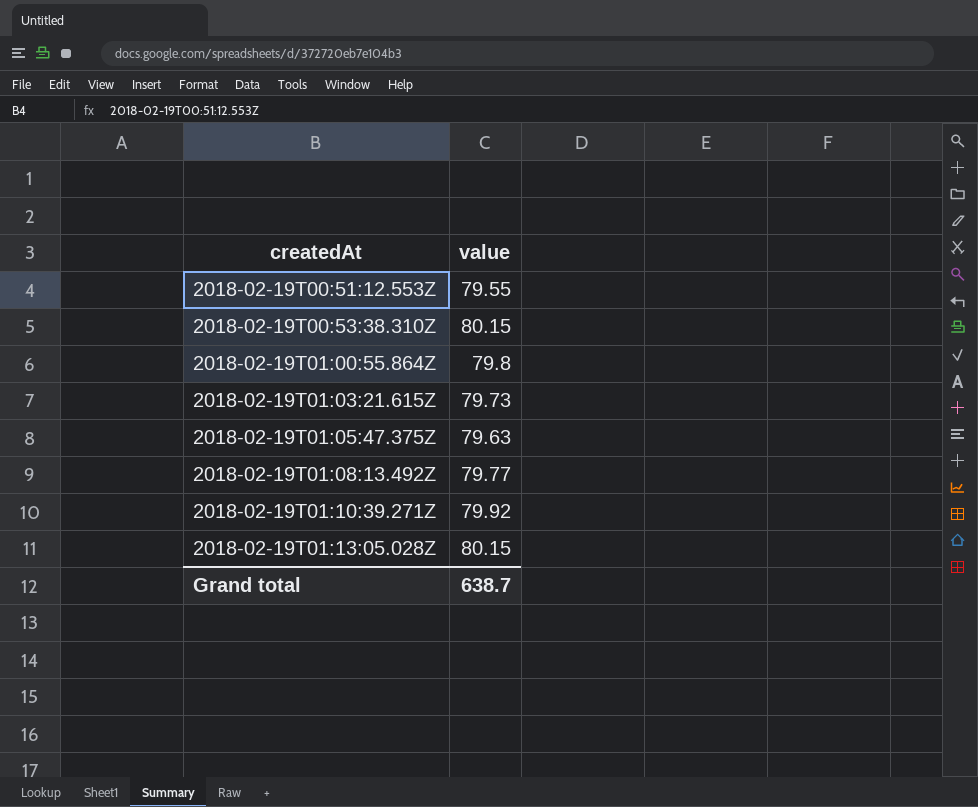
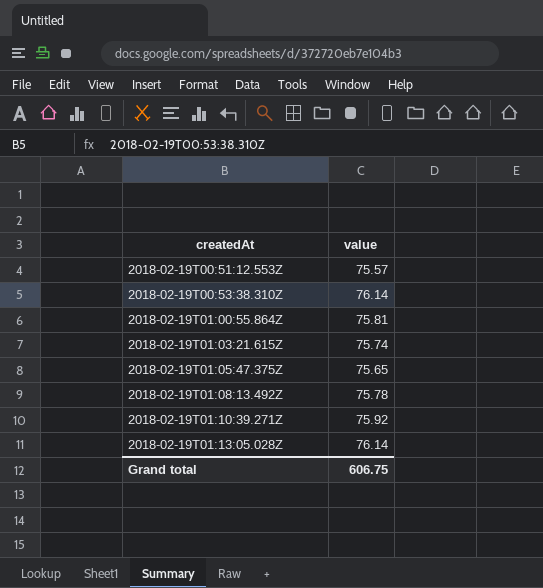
2018-02-19T00:51:12.553Z | value: 79.55 -> 75.57
2018-02-19T00:53:38.310Z | value: 80.15 -> 76.14
2018-02-19T01:00:55.864Z | value: 79.8 -> 75.81
2018-02-19T01:03:21.615Z | value: 79.73 -> 75.74
2018-02-19T01:05:47.375Z | value: 79.63 -> 75.65
2018-02-19T01:08:13.492Z | value: 79.77 -> 75.78
2018-02-19T01:10:39.271Z | value: 79.92 -> 75.92
2018-02-19T01:13:05.028Z | value: 80.15 -> 76.14
Grand total | value: 638.7 -> 606.75

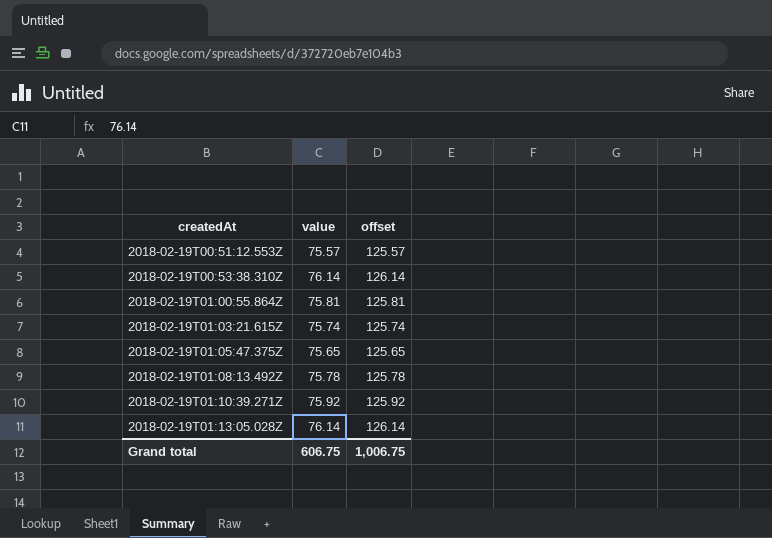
column offset | formula: none -> [value] + 50

